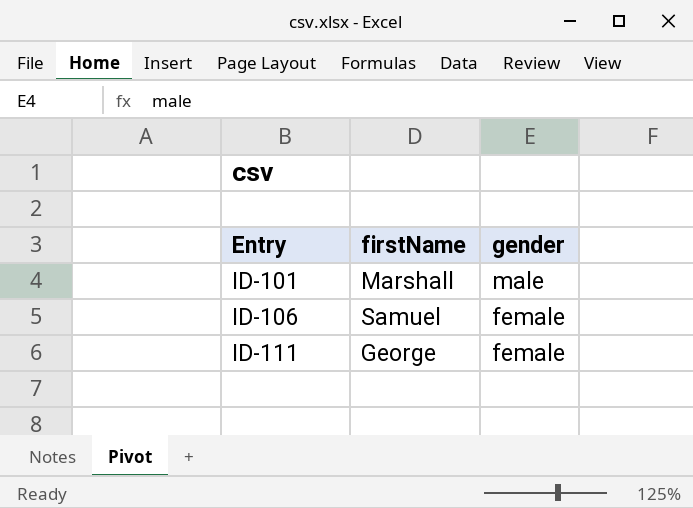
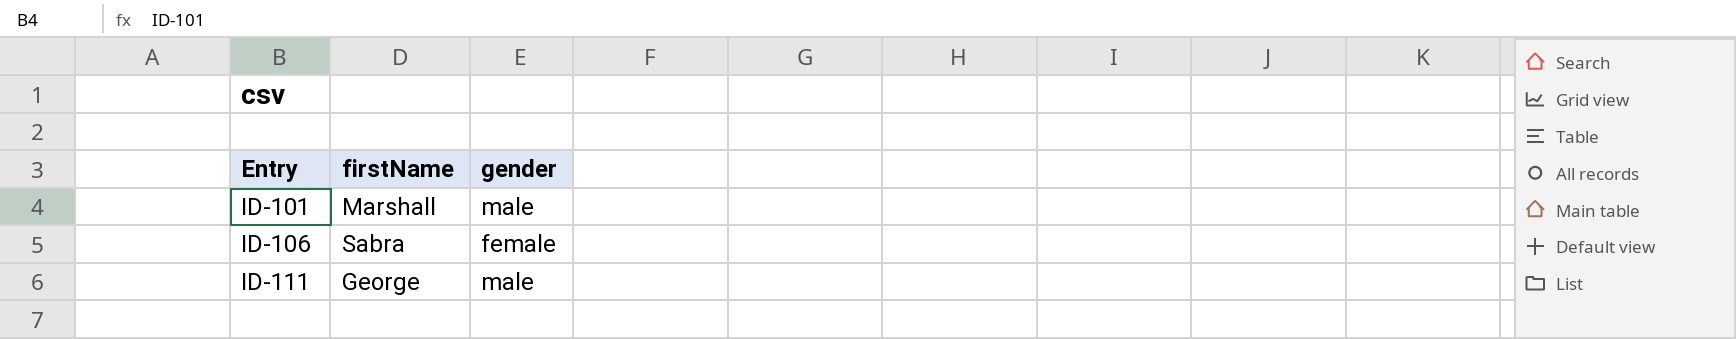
ID-106 | firstName: Samuel -> Sabra
ID-111 | gender: female -> male

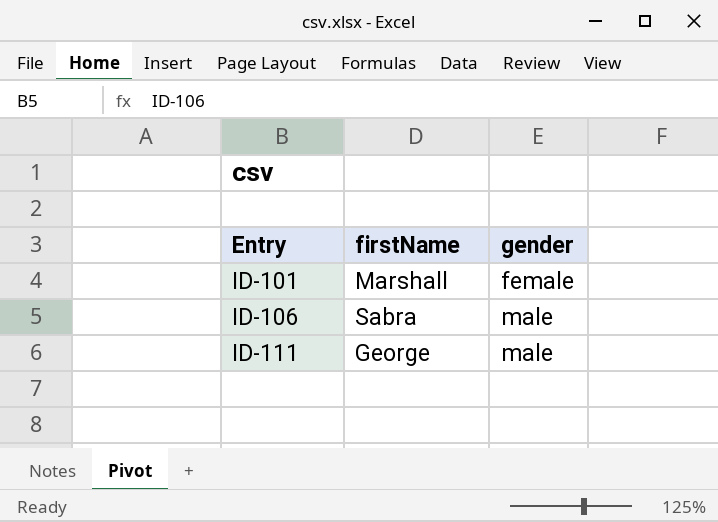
ID-101 | gender: male -> female
ID-106 | gender: female -> male

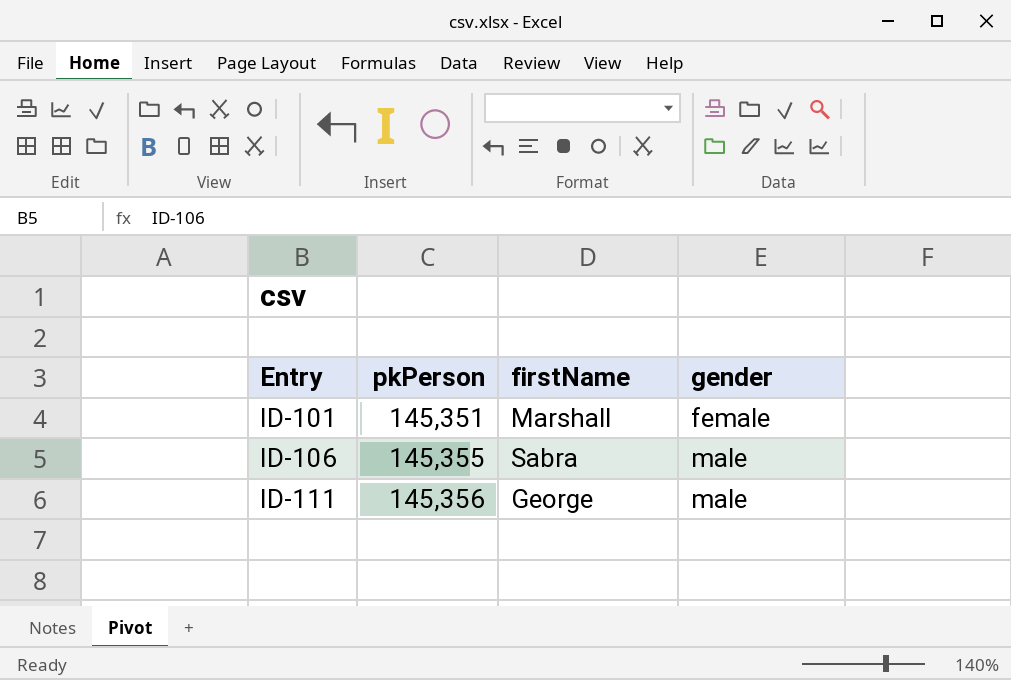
column pkPerson | position: none -> 2

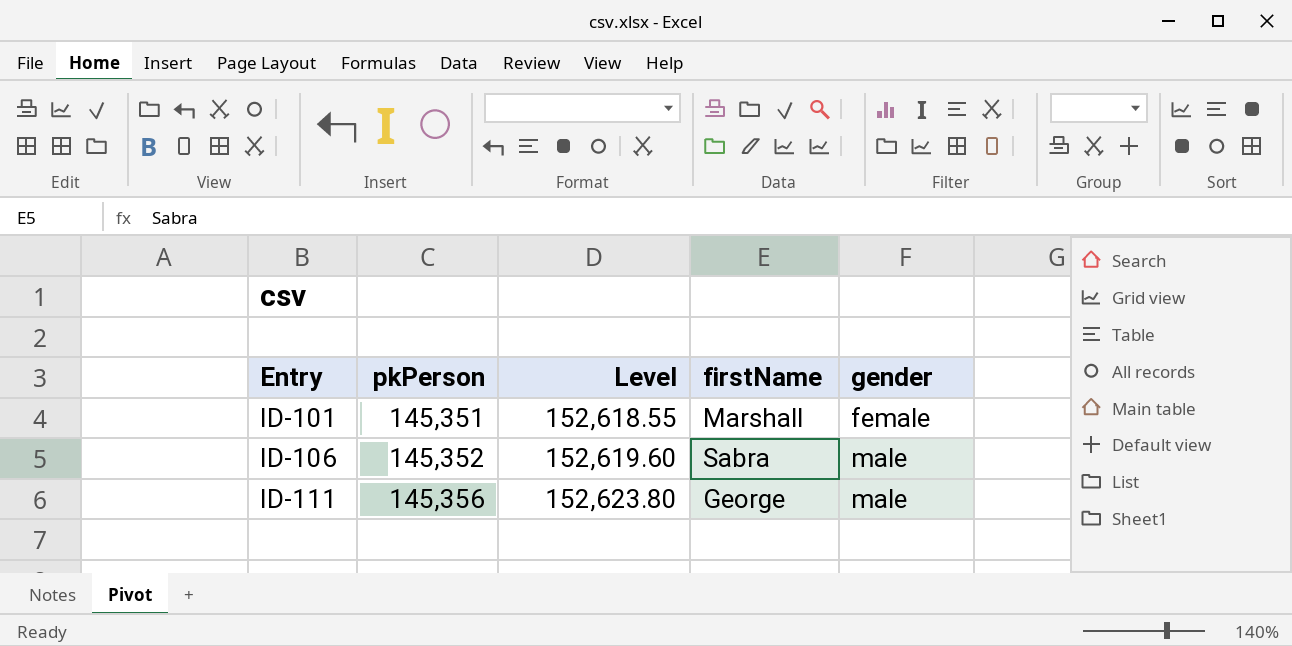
column Level | formula: none -> [pkPerson] * 1.05
ID-106 | pkPerson: 145,355 -> 145,352

